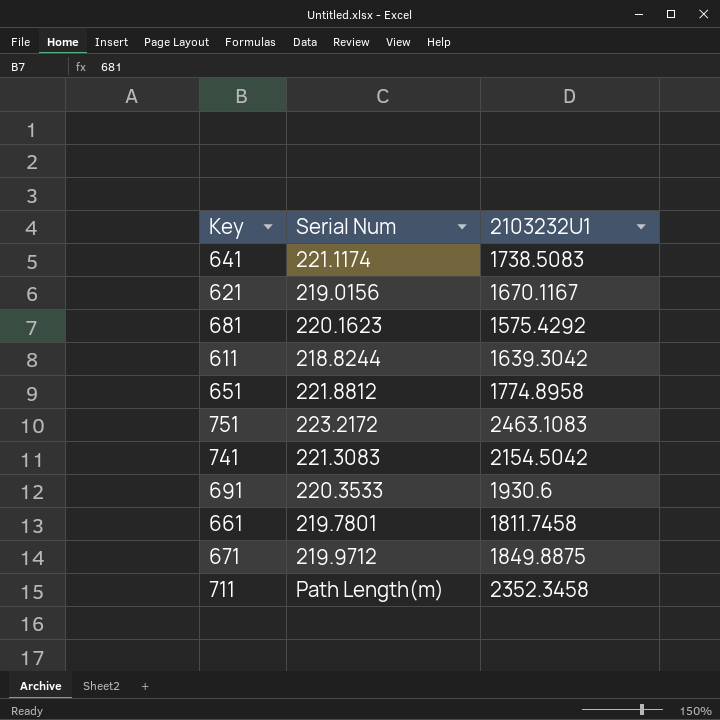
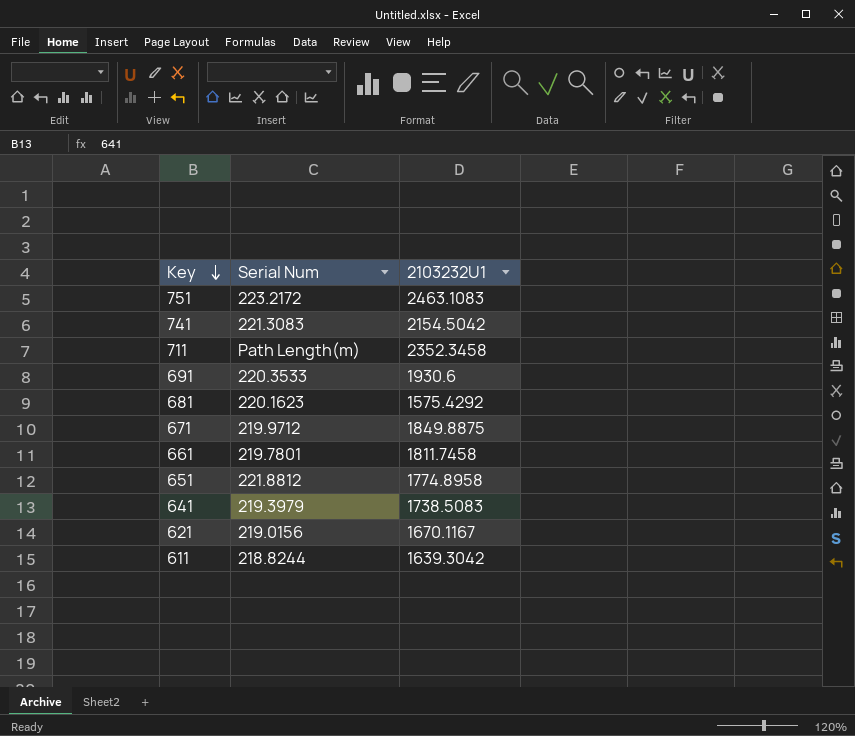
row order: none -> Key descending
641 | Serial Num: 221.1174 -> 219.3979

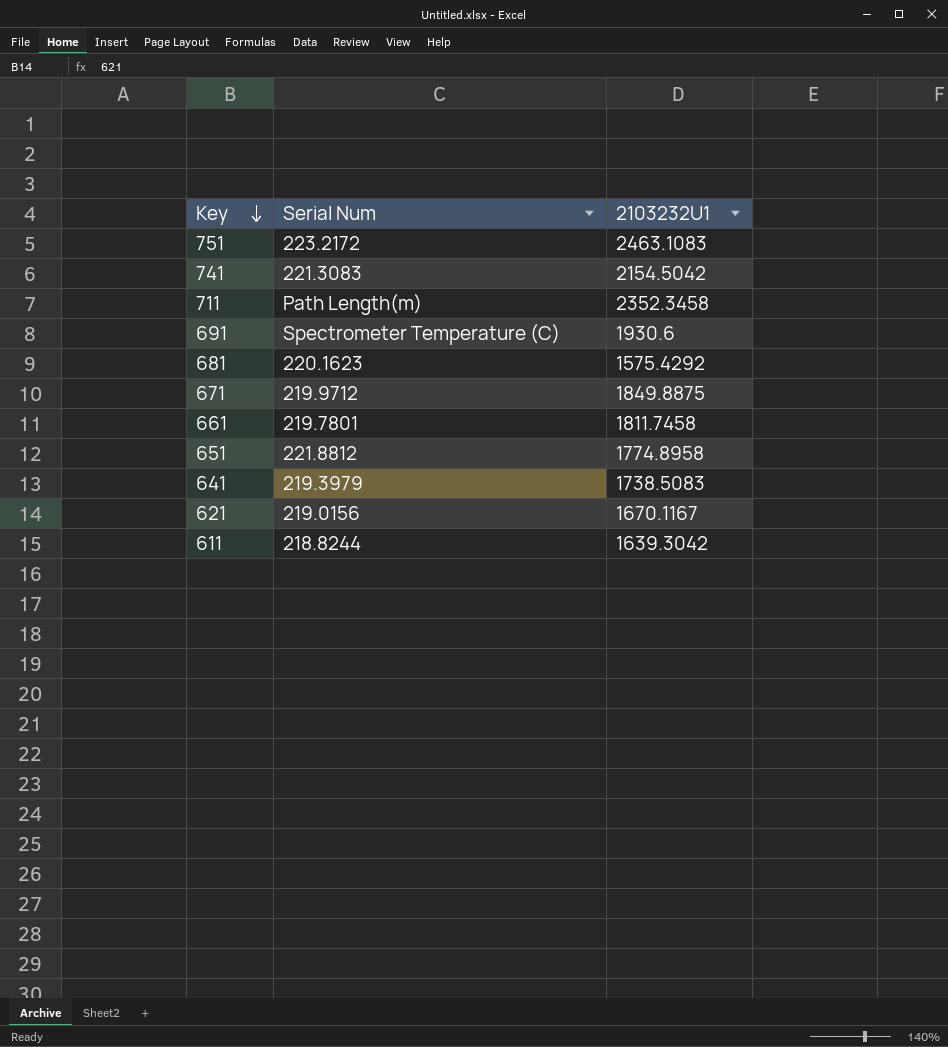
691 | Serial Num: 220.3533 -> Spectrometer Temperature (C)

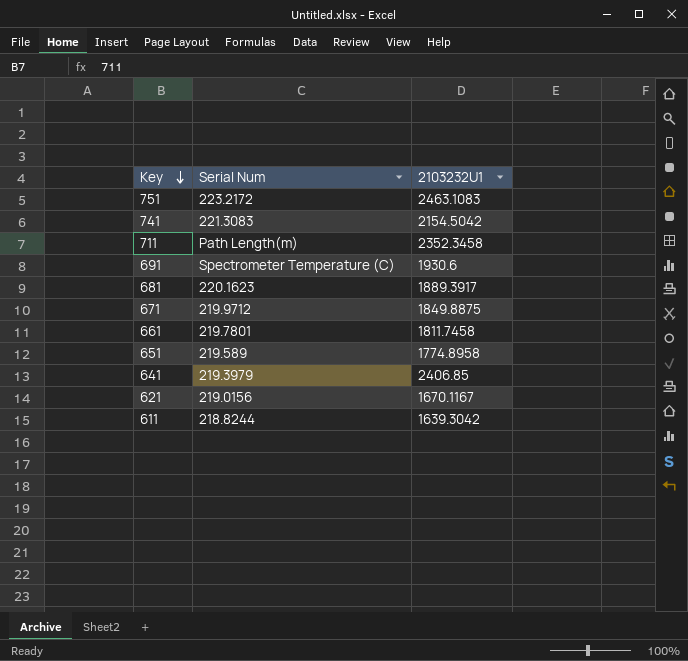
681 | 2103232U1: 1575.4292 -> 1889.3917
651 | Serial Num: 221.8812 -> 219.589
641 | 2103232U1: 1738.5083 -> 2406.85

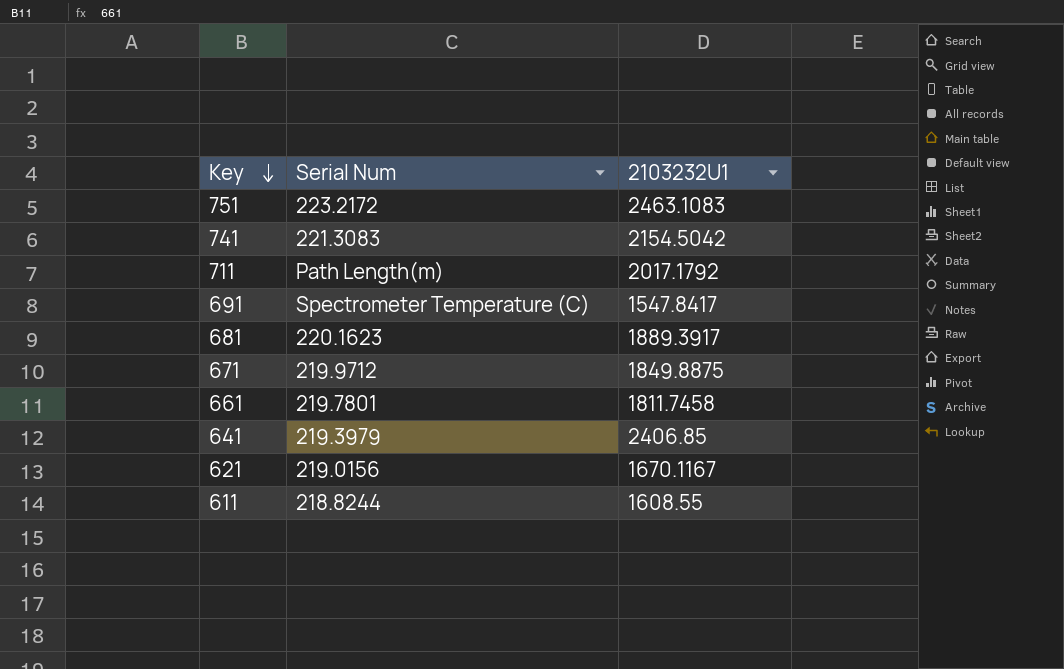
row 651: 219.589 | 1774.8958 -> none
711 | 2103232U1: 2352.3458 -> 2017.1792
691 | 2103232U1: 1930.6 -> 1547.8417
611 | 2103232U1: 1639.3042 -> 1608.55

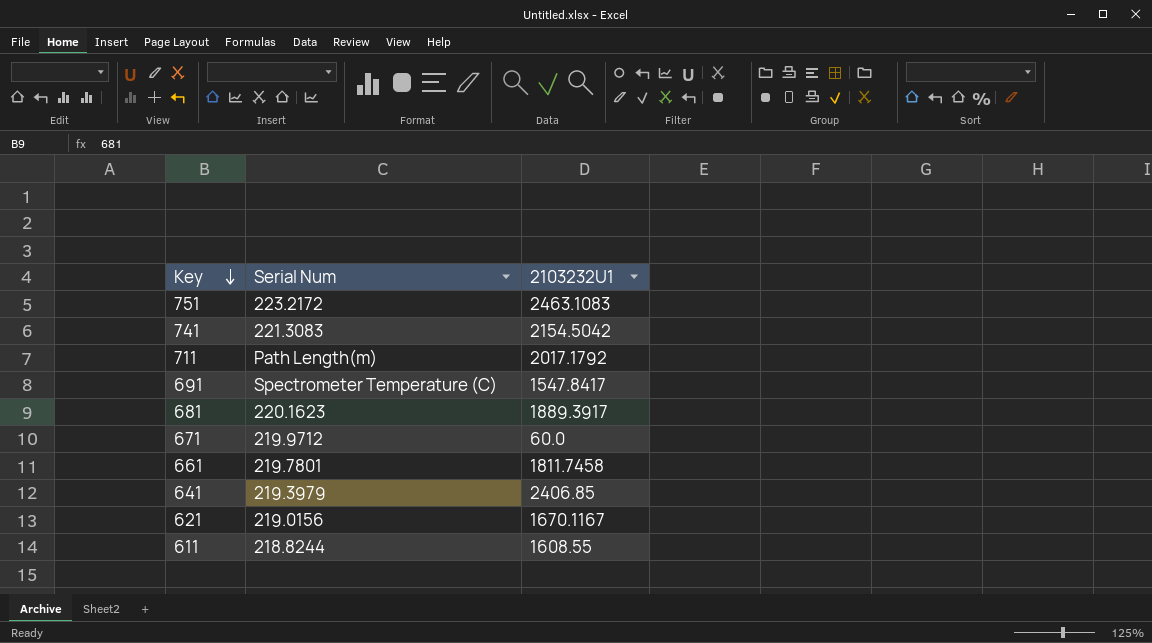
671 | 2103232U1: 1849.8875 -> 60.0

